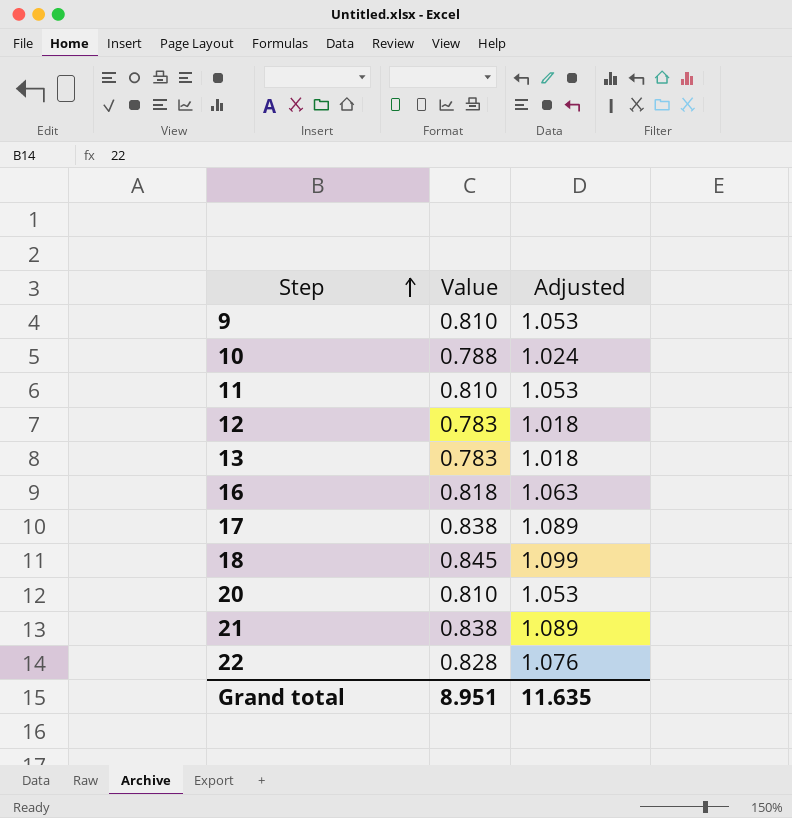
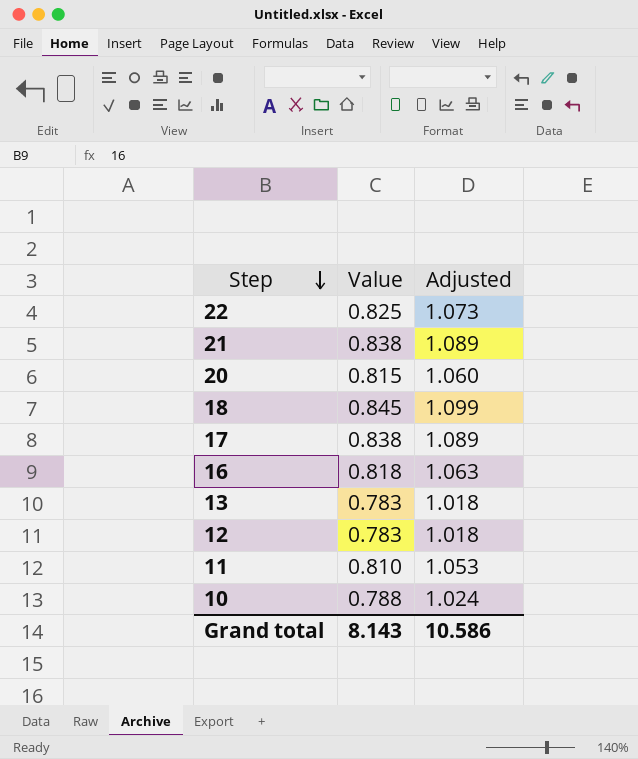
row order: Step ascending -> Step descending
row 9: 0.810 | 1.053 -> none
22 | Value: 0.828 -> 0.825
22 | Adjusted: 1.076 -> 1.073
20 | Value: 0.810 -> 0.815
20 | Adjusted: 1.053 -> 1.060
Grand total | Value: 8.951 -> 8.143
Grand total | Adjusted: 11.635 -> 10.586

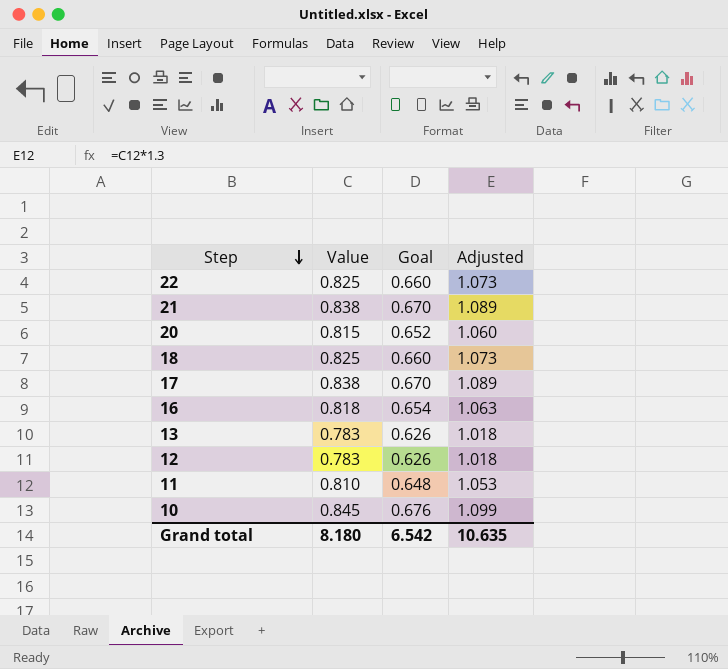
column Goal | formula: none -> [Value] * 0.8
18 | Value: 0.845 -> 0.825
18 | Adjusted: 1.099 -> 1.073
10 | Value: 0.788 -> 0.845
10 | Adjusted: 1.024 -> 1.099
Grand total | Value: 8.143 -> 8.180
Grand total | Adjusted: 10.586 -> 10.635

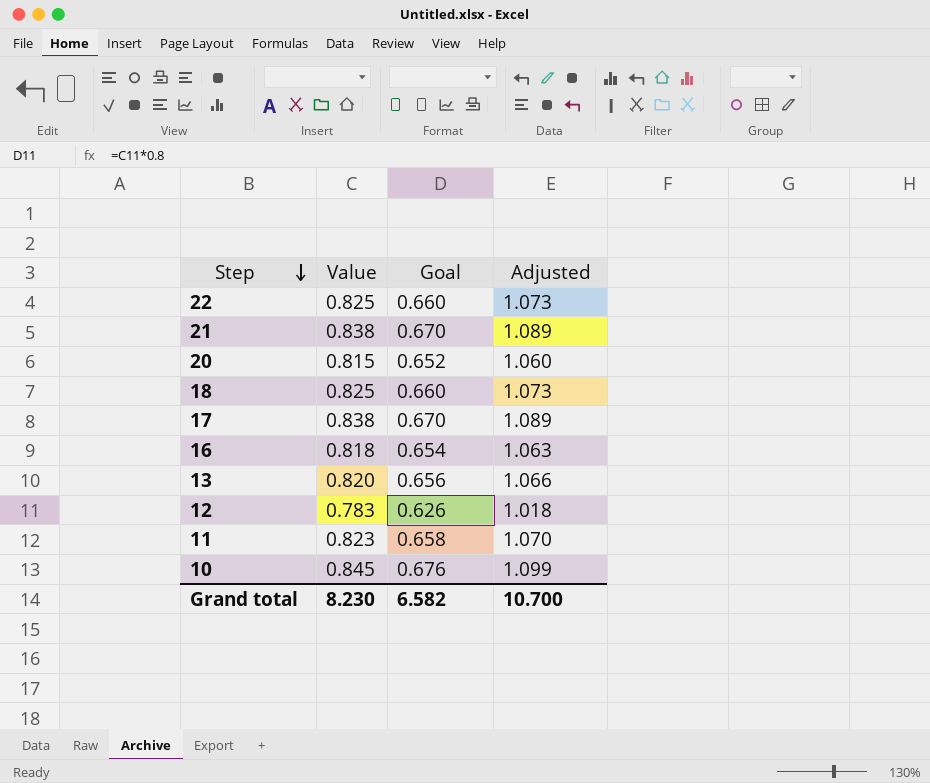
13 | Value: 0.783 -> 0.820
13 | Goal: 0.626 -> 0.656
13 | Adjusted: 1.018 -> 1.066
11 | Value: 0.810 -> 0.823
11 | Goal: 0.648 -> 0.658
11 | Adjusted: 1.053 -> 1.070
Grand total | Value: 8.180 -> 8.230
Grand total | Goal: 6.542 -> 6.582
Grand total | Adjusted: 10.635 -> 10.700

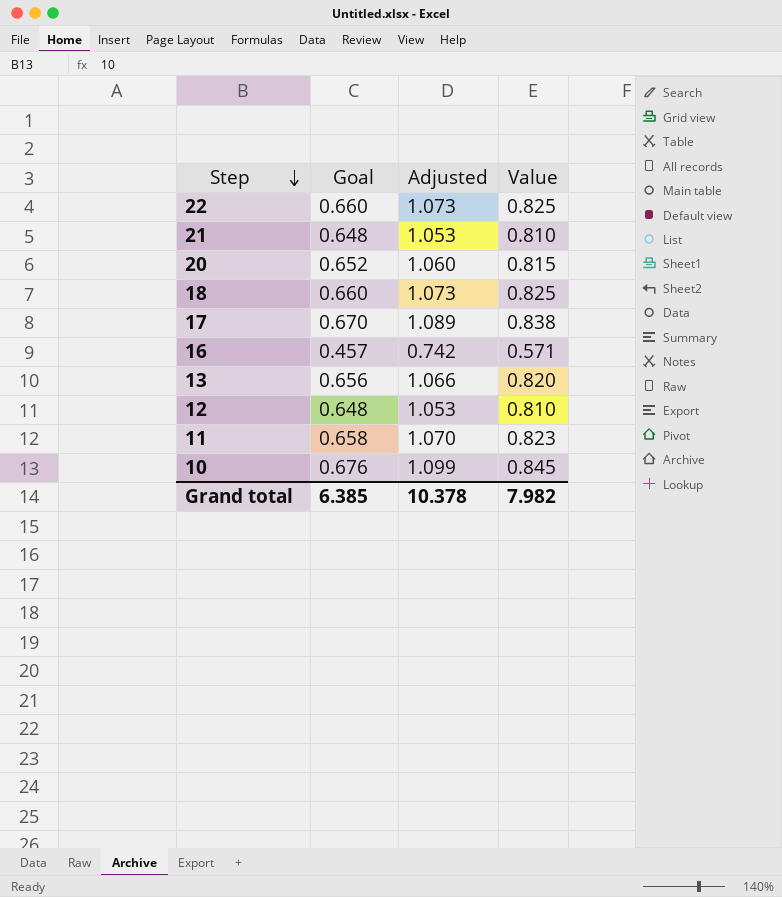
column Value | position: 2 -> 4
21 | Goal: 0.670 -> 0.648
21 | Adjusted: 1.089 -> 1.053
21 | Value: 0.838 -> 0.810
16 | Goal: 0.654 -> 0.457
16 | Adjusted: 1.063 -> 0.742
16 | Value: 0.818 -> 0.571
12 | Goal: 0.626 -> 0.648
12 | Adjusted: 1.018 -> 1.053
12 | Value: 0.783 -> 0.810
Grand total | Goal: 6.582 -> 6.385
Grand total | Adjusted: 10.700 -> 10.378
Grand total | Value: 8.230 -> 7.982

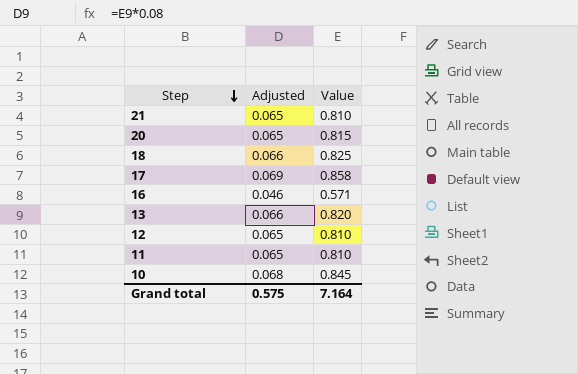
column Goal | formula: [Value] * 0.8 -> none
column Adjusted | formula: [Value] * 1.3 -> [Value] * 0.08
row 22: 0.660 | 1.073 | 0.825 -> none
17 | Value: 0.838 -> 0.858
11 | Value: 0.823 -> 0.810
Grand total | Adjusted: 10.378 -> 0.575
Grand total | Value: 7.982 -> 7.164

